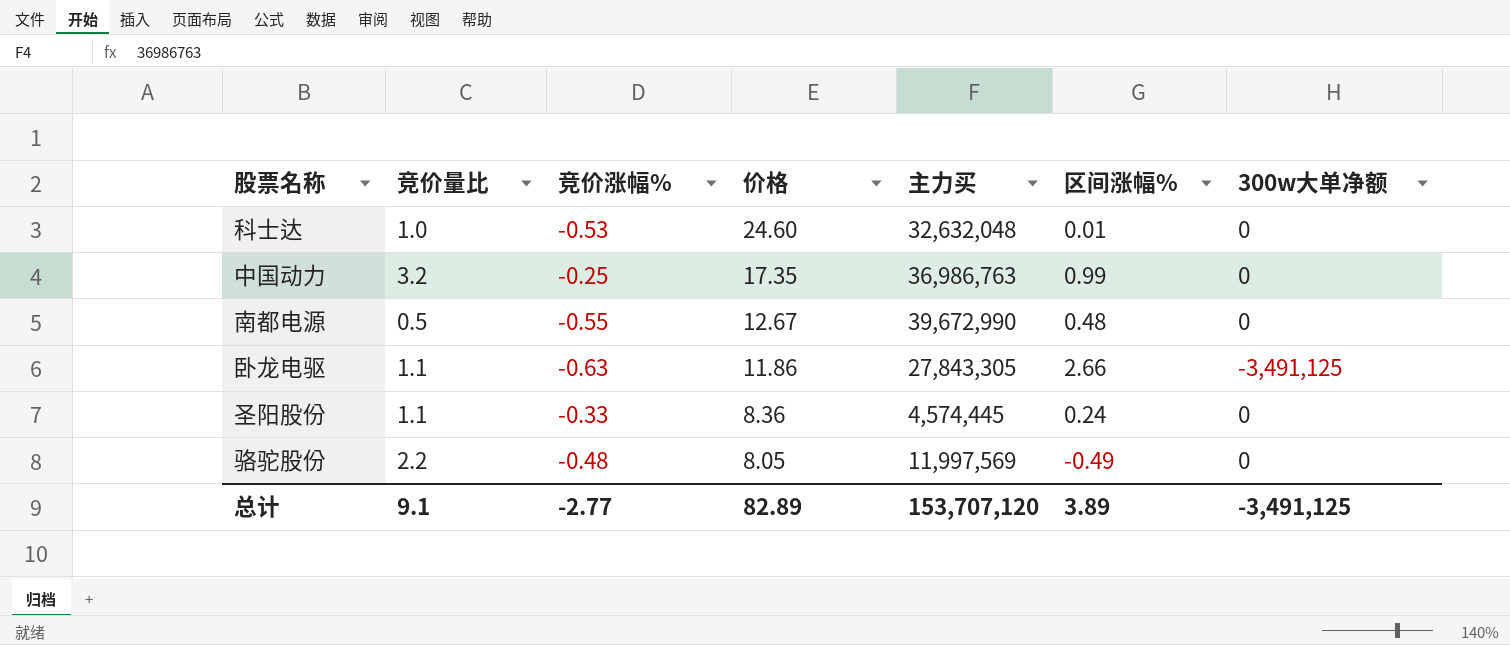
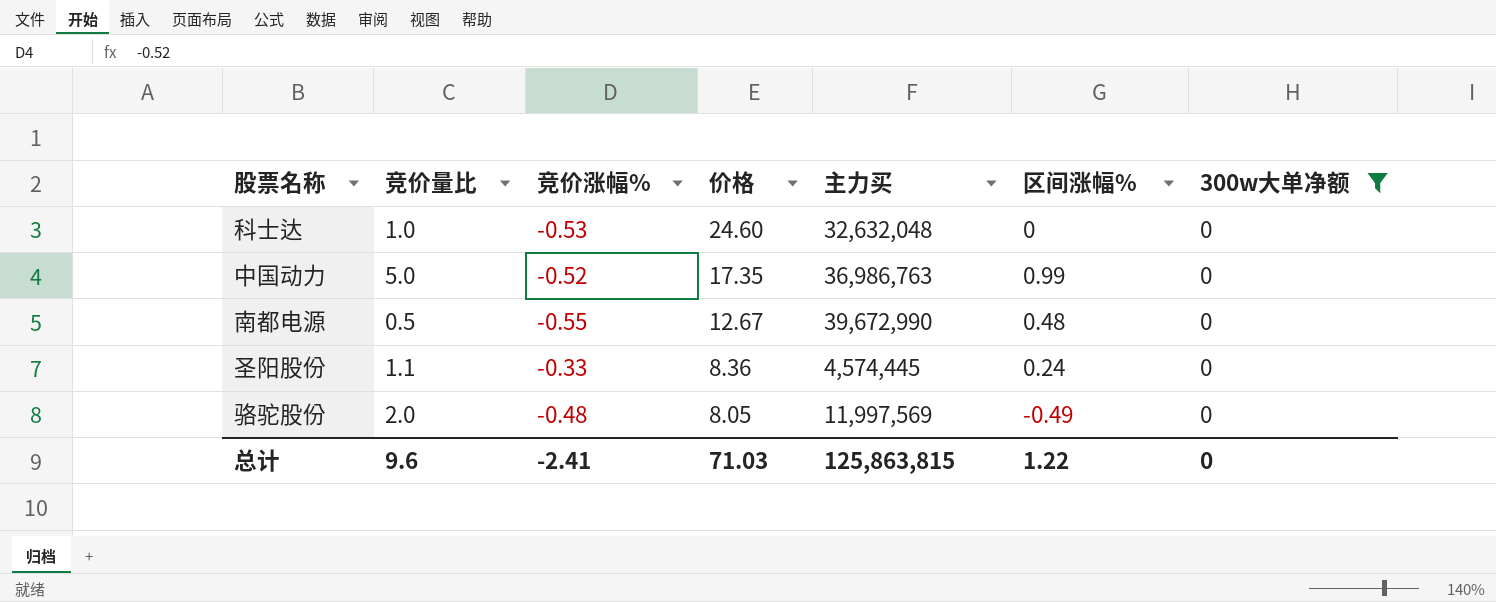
filter: none -> 300w大单净额 = 0
科士达 | 区间涨幅%: 0.01 -> 0
中国动力 | 竞价量比: 3.2 -> 5.0
中国动力 | 竞价涨幅%: -0.25 -> -0.52
骆驼股份 | 竞价量比: 2.2 -> 2.0
总计 | 竞价量比: 9.1 -> 9.6
总计 | 竞价涨幅%: -2.77 -> -2.41
总计 | 价格: 82.89 -> 71.03
总计 | 主力买: 153,707,120 -> 125,863,815
总计 | 区间涨幅%: 3.89 -> 1.22
总计 | 300w大单净额: -3,491,125 -> 0

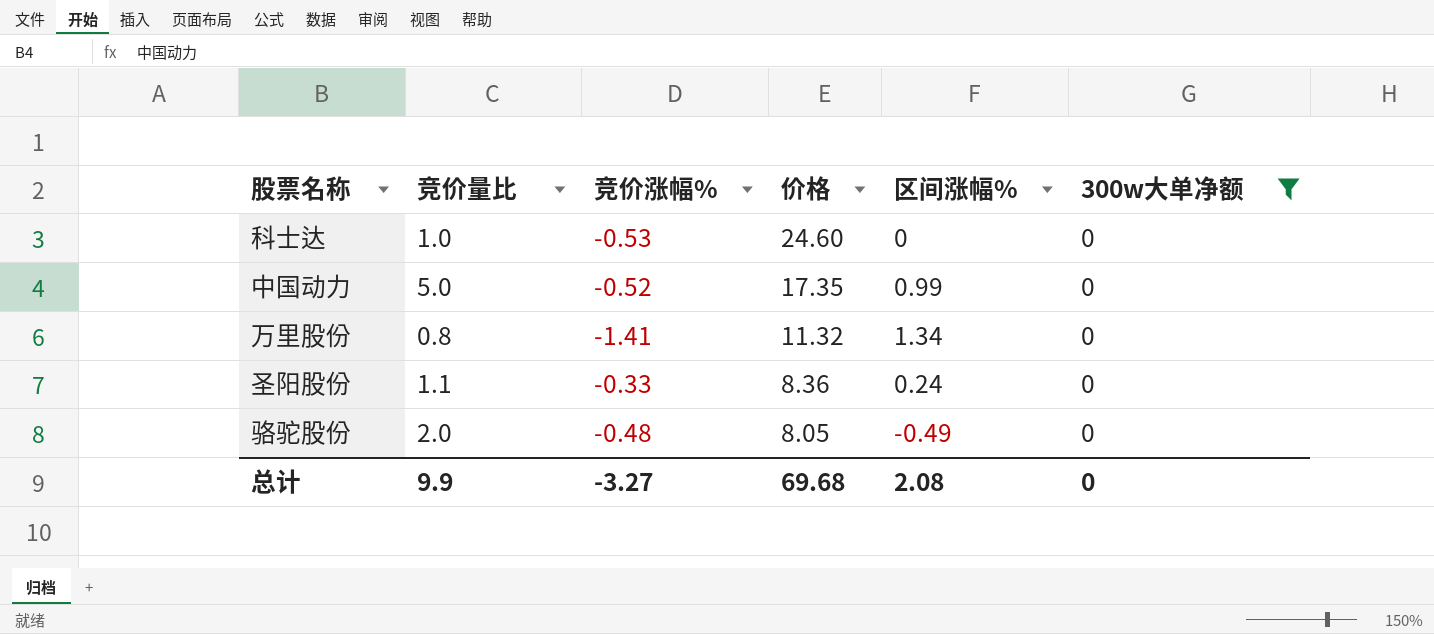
column 主力买 | position: 5 -> none
row 南都电源: 0.5 | -0.55 | 12.67 | 39,672,990 | 0.48 | 0 -> none
row 万里股份: none -> 0.8 | -1.41 | 11.32 | 1.34 | 0
总计 | 竞价量比: 9.6 -> 9.9
总计 | 竞价涨幅%: -2.41 -> -3.27
总计 | 价格: 71.03 -> 69.68
总计 | 区间涨幅%: 1.22 -> 2.08

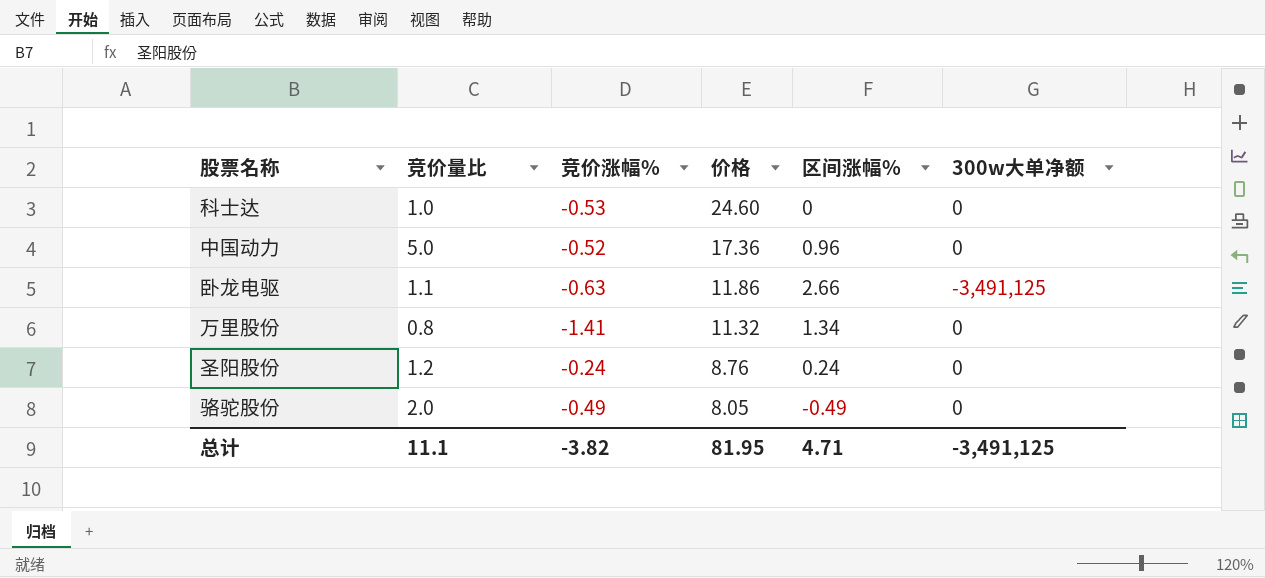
filter: 300w大单净额 = 0 -> none
中国动力 | 价格: 17.35 -> 17.36
中国动力 | 区间涨幅%: 0.99 -> 0.96
圣阳股份 | 竞价量比: 1.1 -> 1.2
圣阳股份 | 竞价涨幅%: -0.33 -> -0.24
圣阳股份 | 价格: 8.36 -> 8.76
骆驼股份 | 竞价涨幅%: -0.48 -> -0.49
总计 | 竞价量比: 9.9 -> 11.1
总计 | 竞价涨幅%: -3.27 -> -3.82
总计 | 价格: 69.68 -> 81.95
总计 | 区间涨幅%: 2.08 -> 4.71
总计 | 300w大单净额: 0 -> -3,491,125

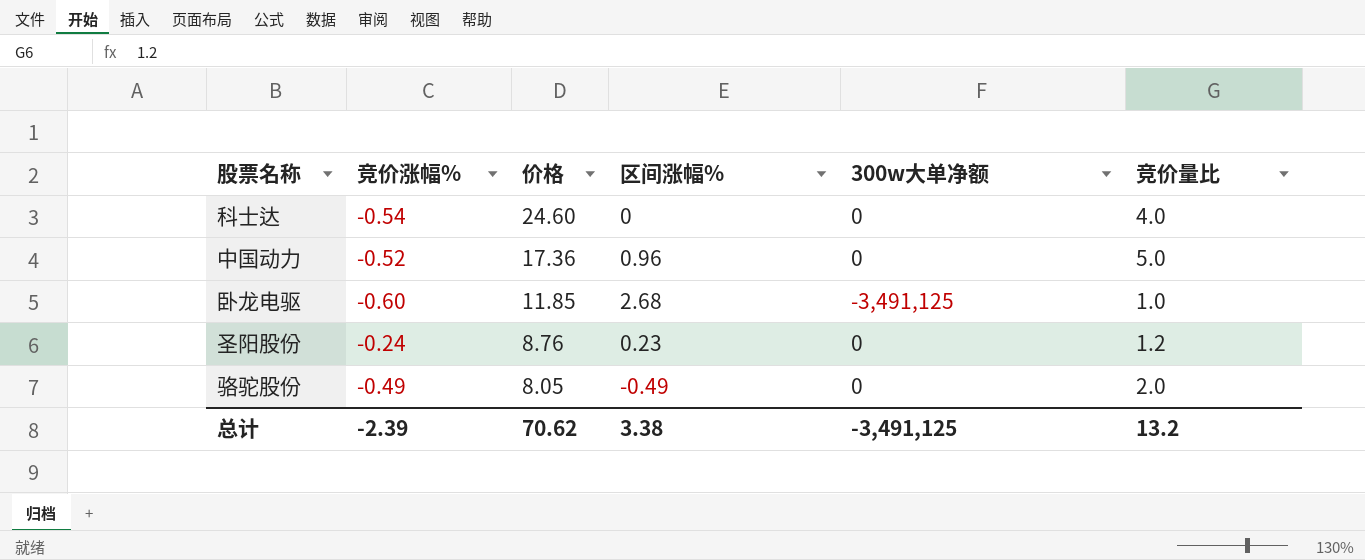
column 竞价量比 | position: 2 -> 6
row 万里股份: 0.8 | -1.41 | 11.32 | 1.34 | 0 -> none
科士达 | 竞价涨幅%: -0.53 -> -0.54
科士达 | 竞价量比: 1.0 -> 4.0
卧龙电驱 | 竞价涨幅%: -0.63 -> -0.60
卧龙电驱 | 价格: 11.86 -> 11.85
卧龙电驱 | 区间涨幅%: 2.66 -> 2.68
卧龙电驱 | 竞价量比: 1.1 -> 1.0
圣阳股份 | 区间涨幅%: 0.24 -> 0.23
总计 | 竞价涨幅%: -3.82 -> -2.39
总计 | 价格: 81.95 -> 70.62
总计 | 区间涨幅%: 4.71 -> 3.38
总计 | 竞价量比: 11.1 -> 13.2

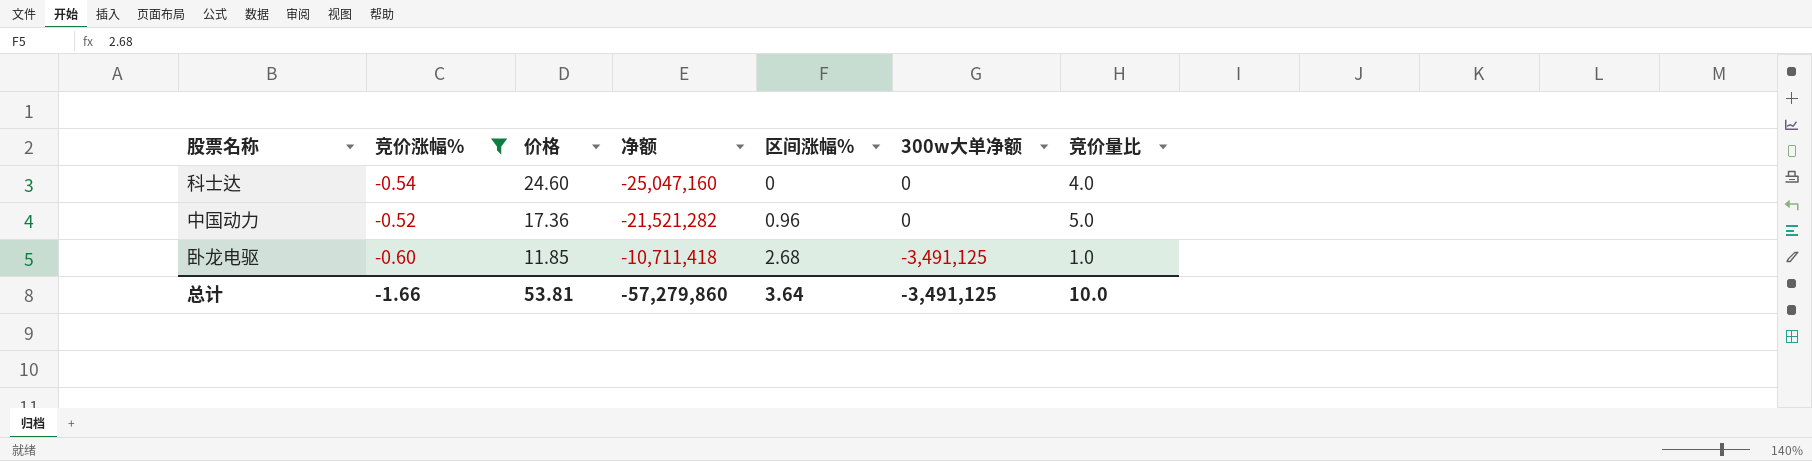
filter: none -> 竞价涨幅% <= -0.52
column 净额 | position: none -> 4
总计 | 竞价涨幅%: -2.39 -> -1.66
总计 | 价格: 70.62 -> 53.81
总计 | 区间涨幅%: 3.38 -> 3.64
总计 | 竞价量比: 13.2 -> 10.0

